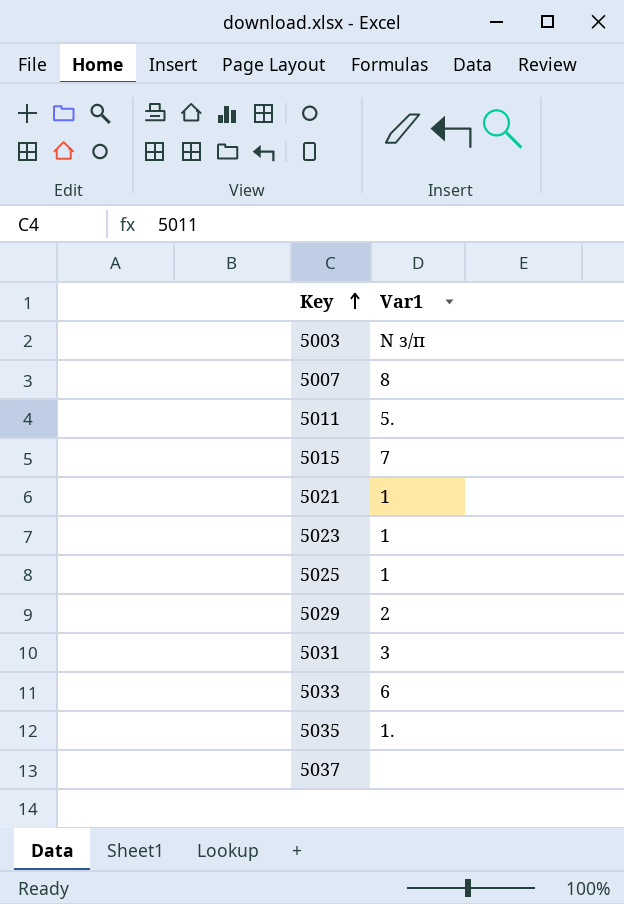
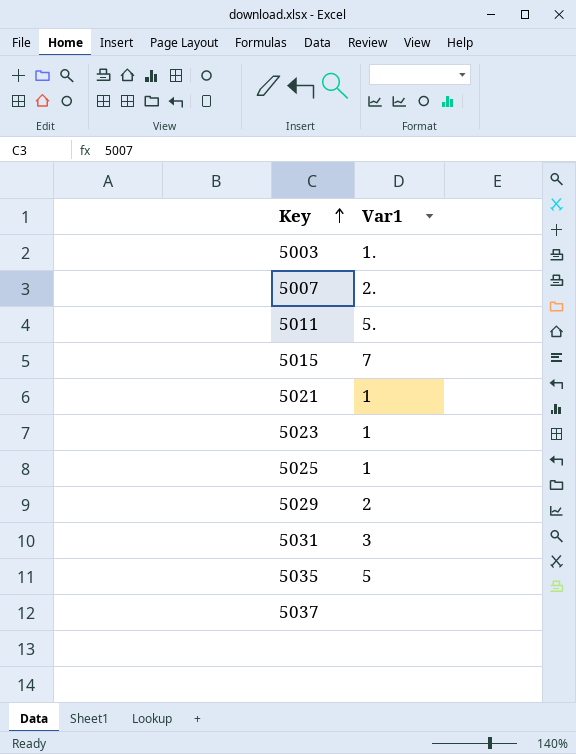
row 5033: 6 -> none
5003 | Var1: N з/п -> 1.
5007 | Var1: 8 -> 2.
5035 | Var1: 1. -> 5

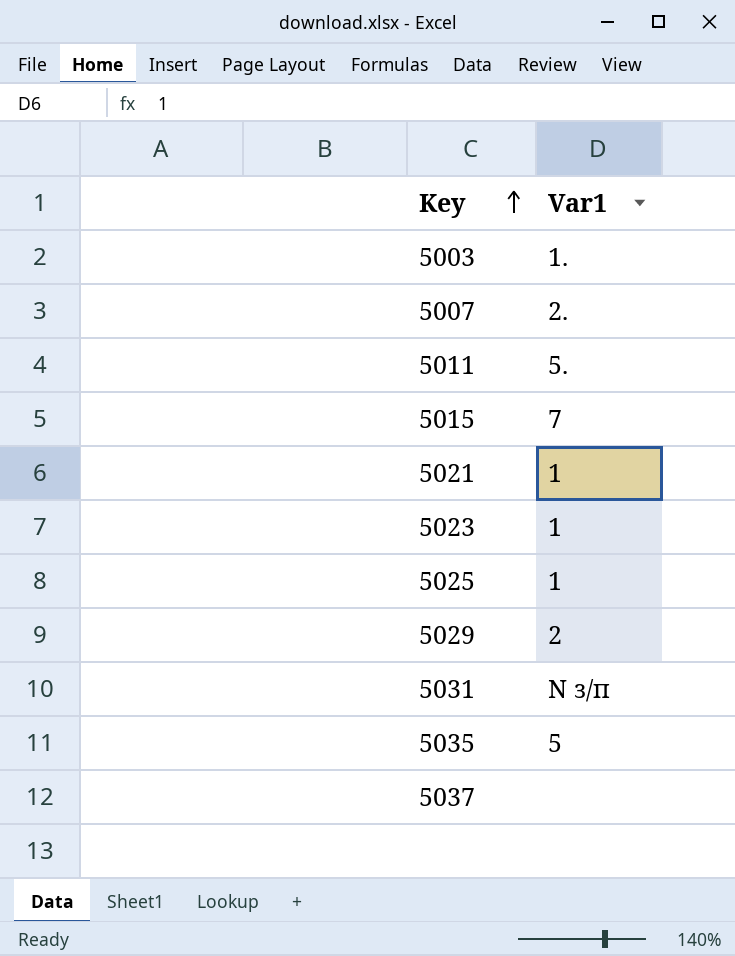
5031 | Var1: 3 -> N з/п

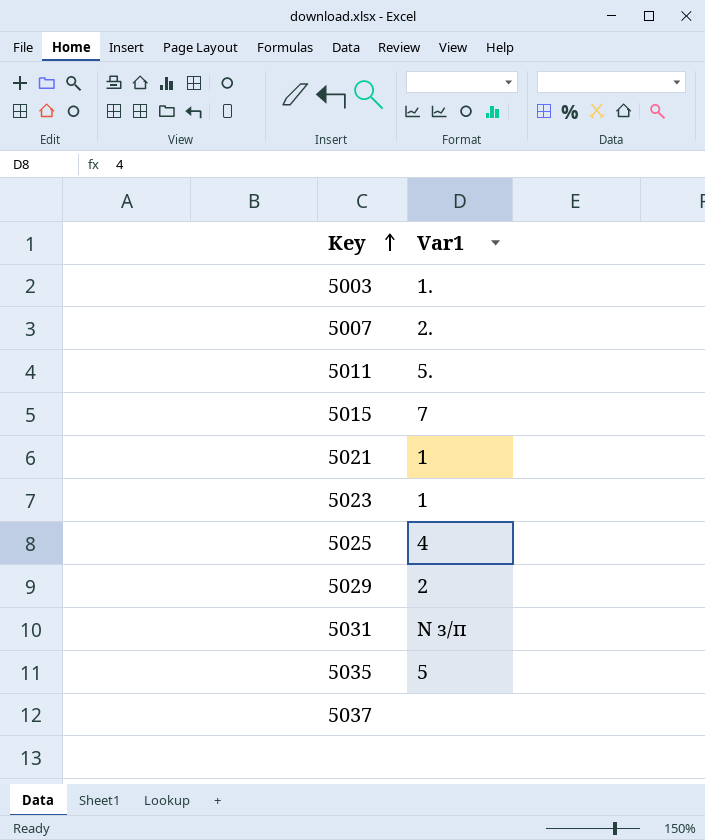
5025 | Var1: 1 -> 4

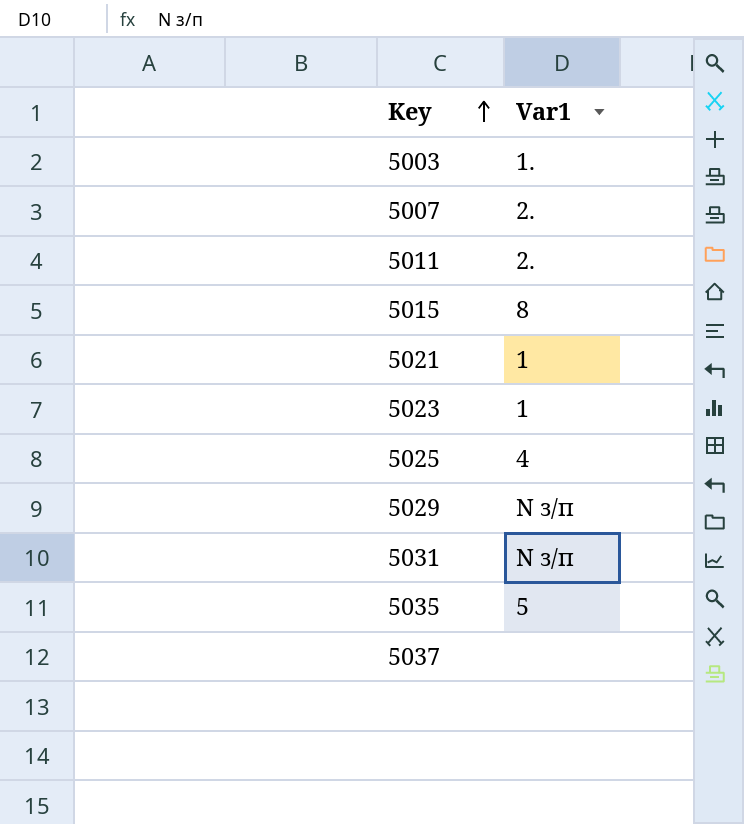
5011 | Var1: 5. -> 2.
5015 | Var1: 7 -> 8
5029 | Var1: 2 -> N з/п

